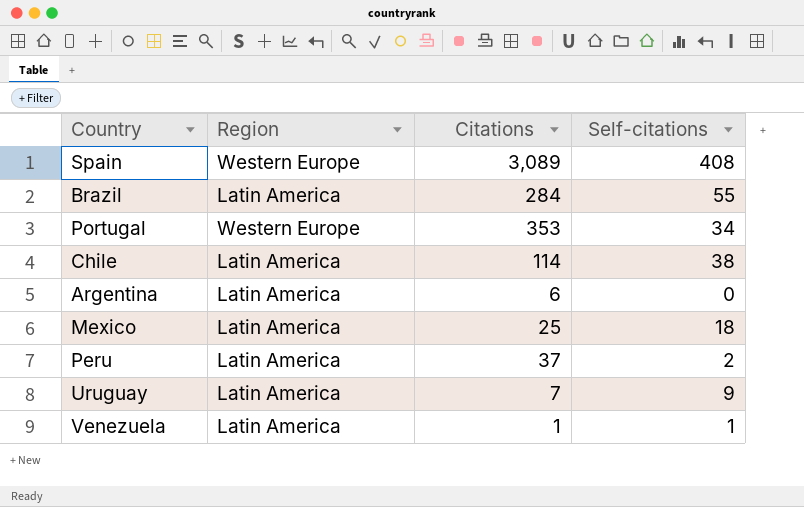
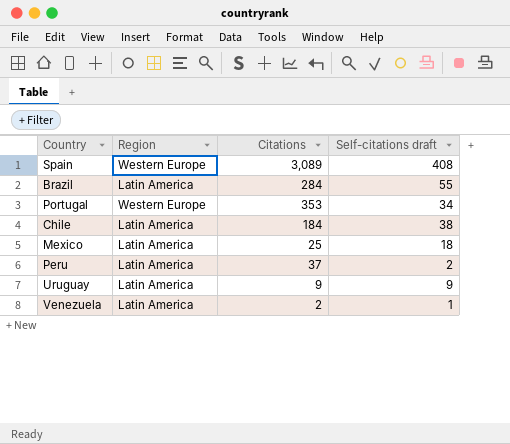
column name: Self-citations -> Self-citations draft
row Argentina: Latin America | 6 | 0 -> none
Chile | Citations: 114 -> 184
Uruguay | Citations: 7 -> 9
Venezuela | Citations: 1 -> 2

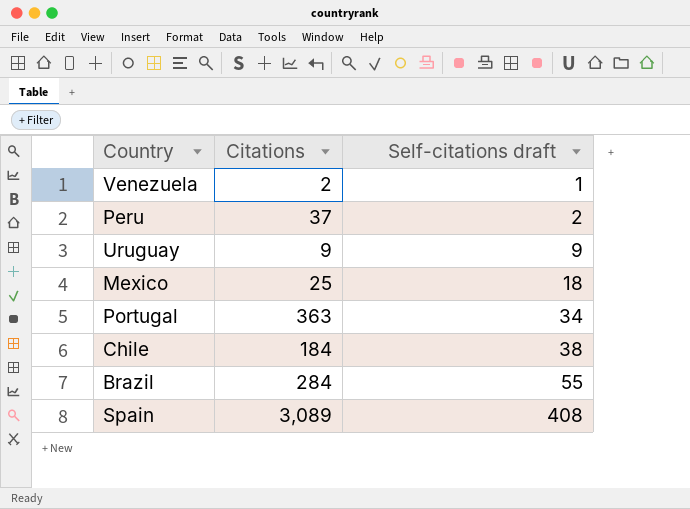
row order: none -> Self-citations draft ascending
column Region | position: 2 -> none
Portugal | Citations: 353 -> 363

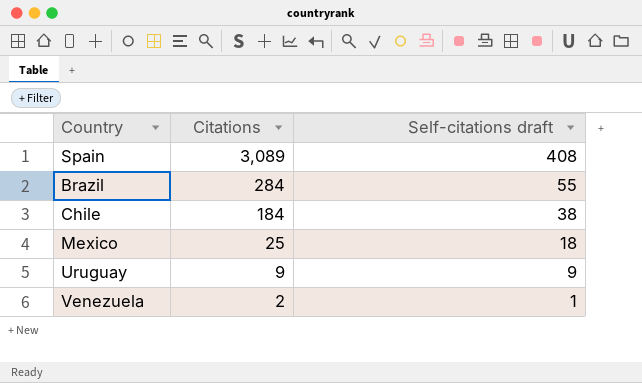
row order: Self-citations draft ascending -> Citations descending
row Peru: 37 | 2 -> none
row Portugal: 363 | 34 -> none

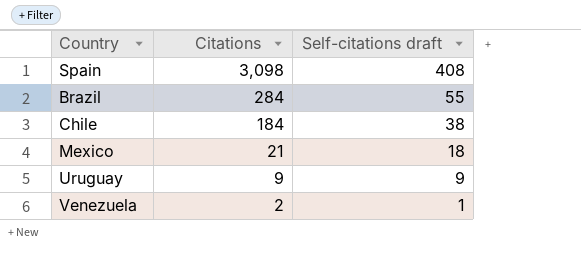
Spain | Citations: 3,089 -> 3,098
Mexico | Citations: 25 -> 21

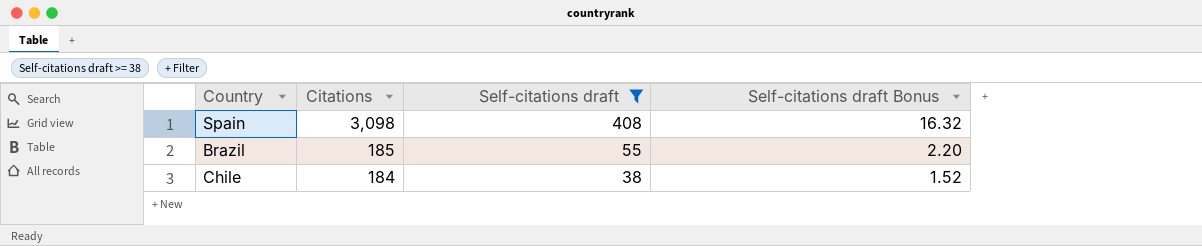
filter: none -> Self-citations draft >= 38
column Self-citations draft Bonus | formula: none -> [Self-citations draft] * 0.04
Brazil | Citations: 284 -> 185

